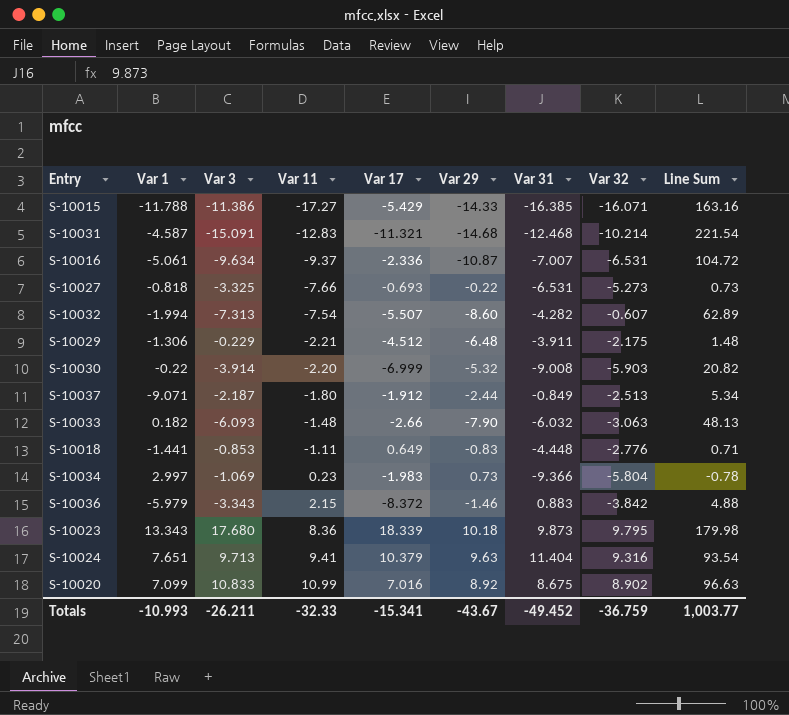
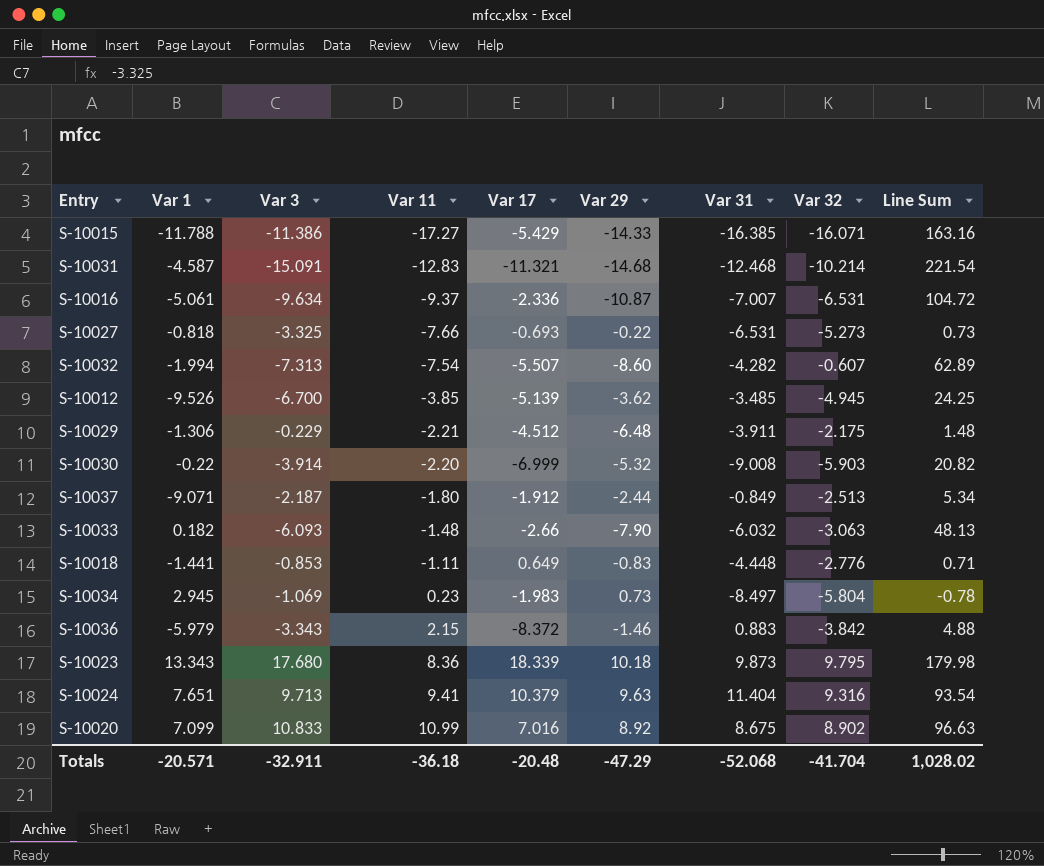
row S-10012: none -> -9.526 | -6.700 | -3.85 | -5.139 | -3.62 | -3.485 | -4.945 | 24.25
S-10034 | Var 1: 2.997 -> 2.945
S-10034 | Var 31: -9.366 -> -8.497
Totals | Var 1: -10.993 -> -20.571
Totals | Var 3: -26.211 -> -32.911
Totals | Var 11: -32.33 -> -36.18
Totals | Var 17: -15.341 -> -20.48
Totals | Var 29: -43.67 -> -47.29
Totals | Var 31: -49.452 -> -52.068
Totals | Var 32: -36.759 -> -41.704
Totals | Line Sum: 1,003.77 -> 1,028.02

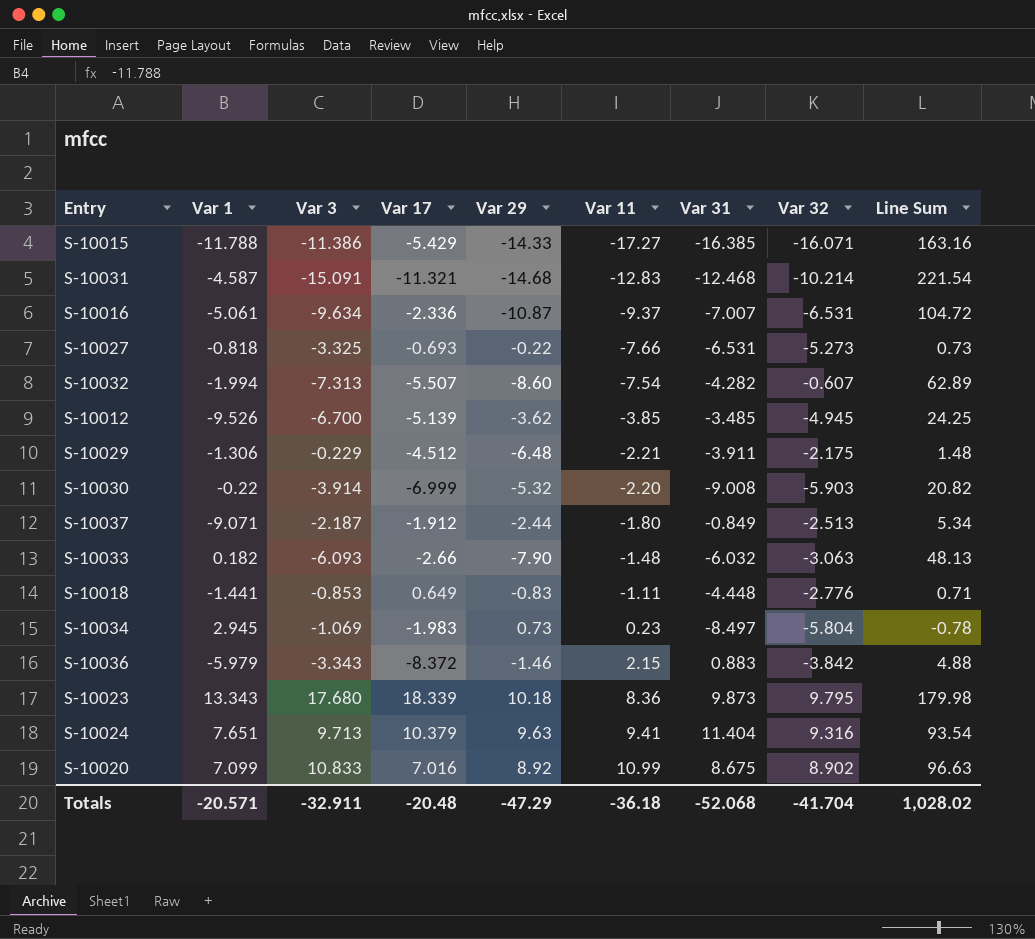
column Var 11 | position: 4 -> 6

